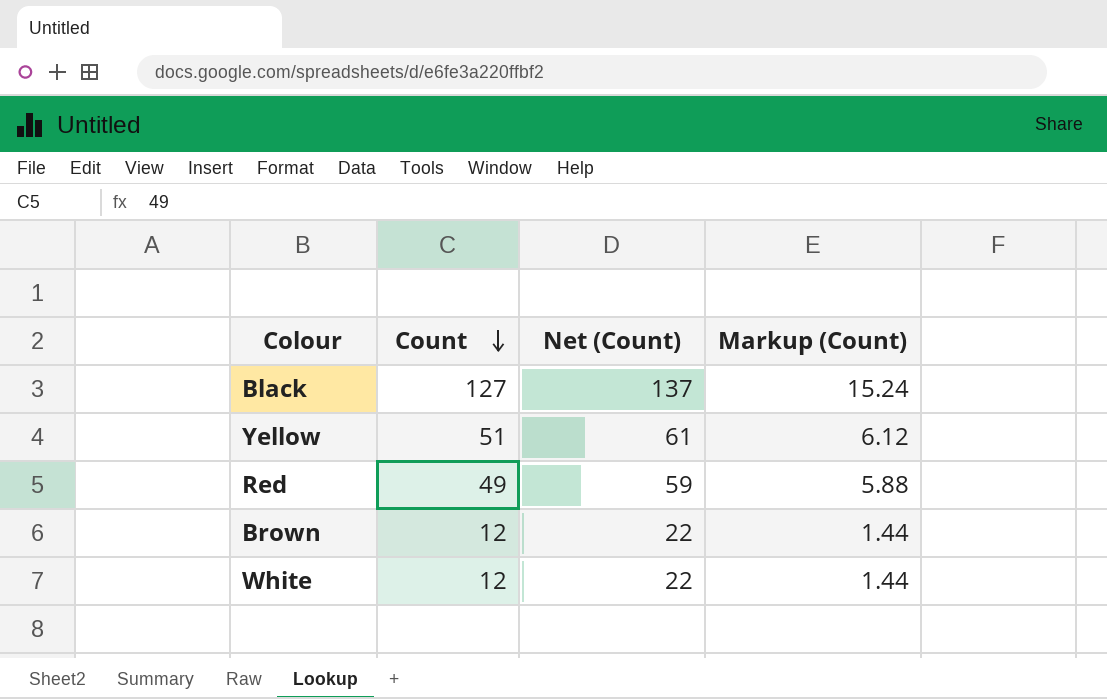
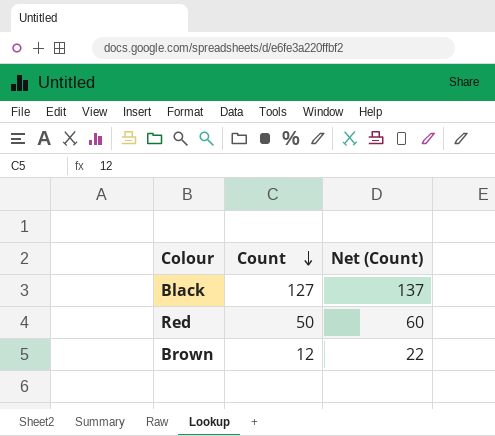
column Markup (Count) | formula: [Count] * 0.12 -> none
row Yellow: 51 | 61 | 6.12 -> none
row White: 12 | 22 | 1.44 -> none
Red | Count: 49 -> 50
Red | Net (Count): 59 -> 60

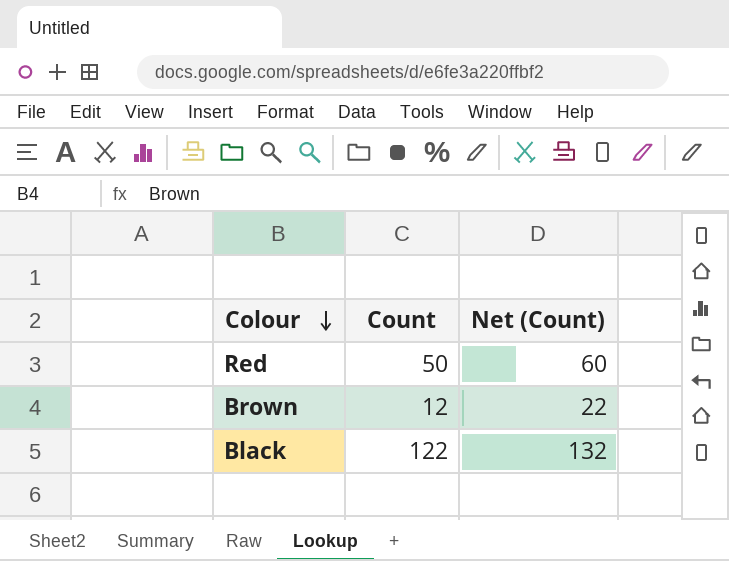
row order: Count descending -> Colour descending
Black | Count: 127 -> 122
Black | Net (Count): 137 -> 132

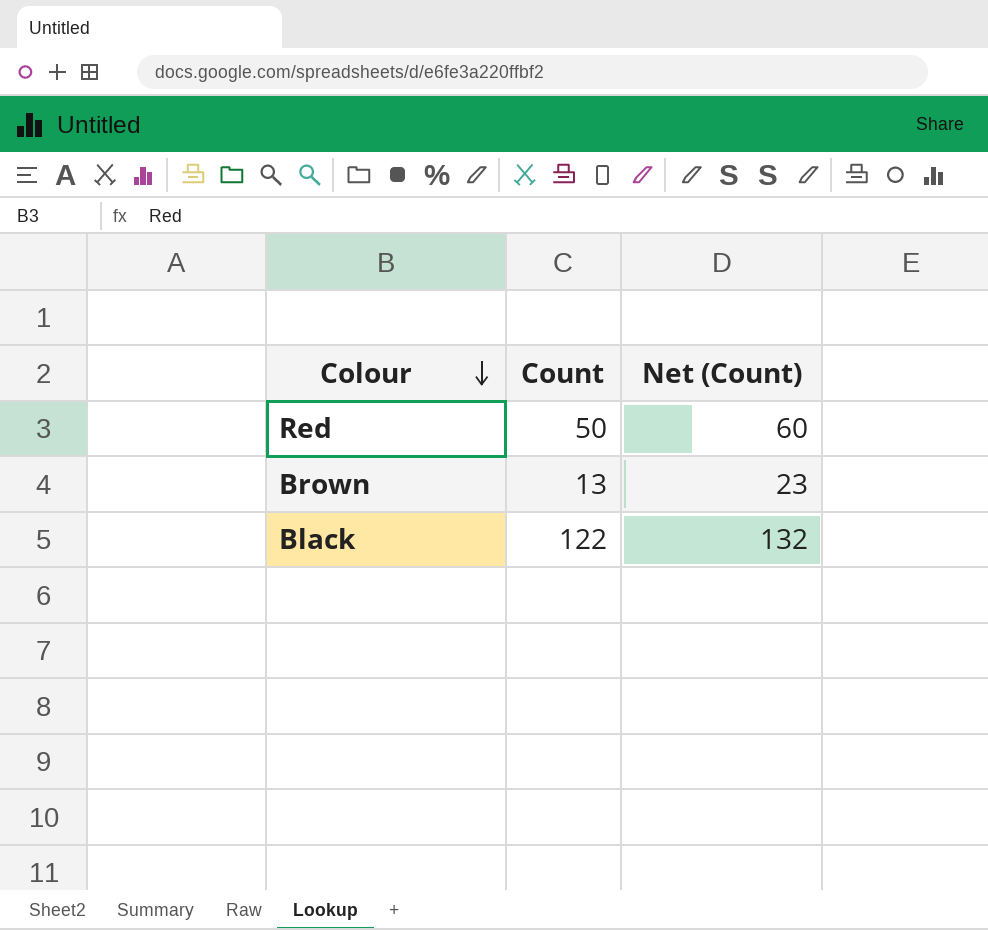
Brown | Count: 12 -> 13
Brown | Net (Count): 22 -> 23

